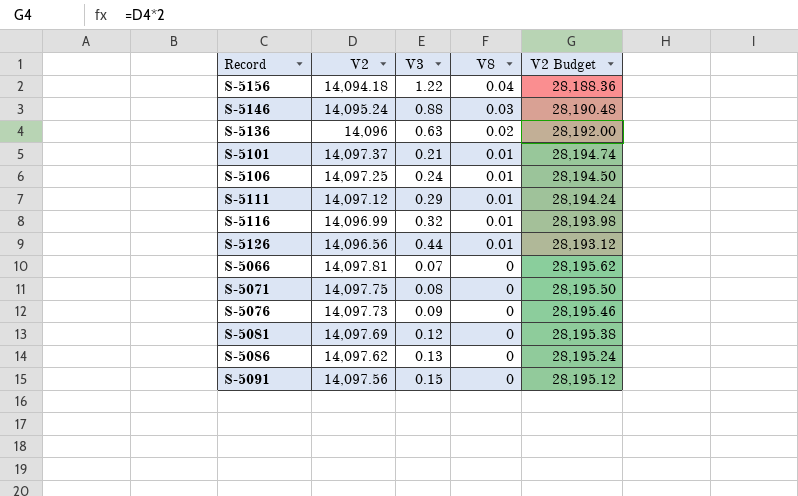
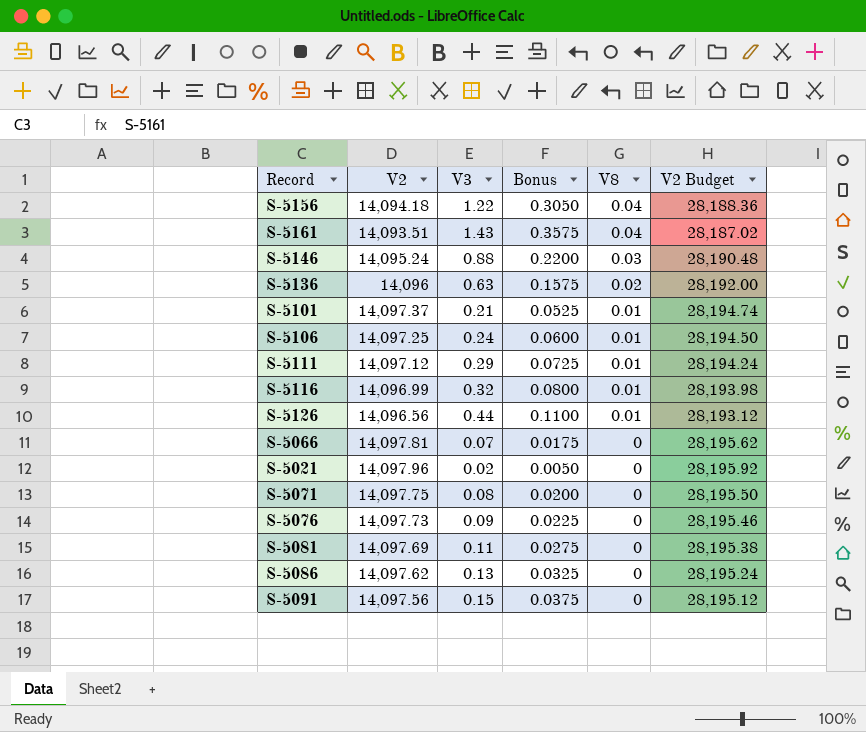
column Bonus | formula: none -> [V3] * 0.25
row S-5161: none -> 14,093.51 | 1.43 | 0.3575 | 0.04 | 28,187.02
row S-5021: none -> 14,097.96 | 0.02 | 0.0050 | 0 | 28,195.92
S-5081 | V3: 0.12 -> 0.11

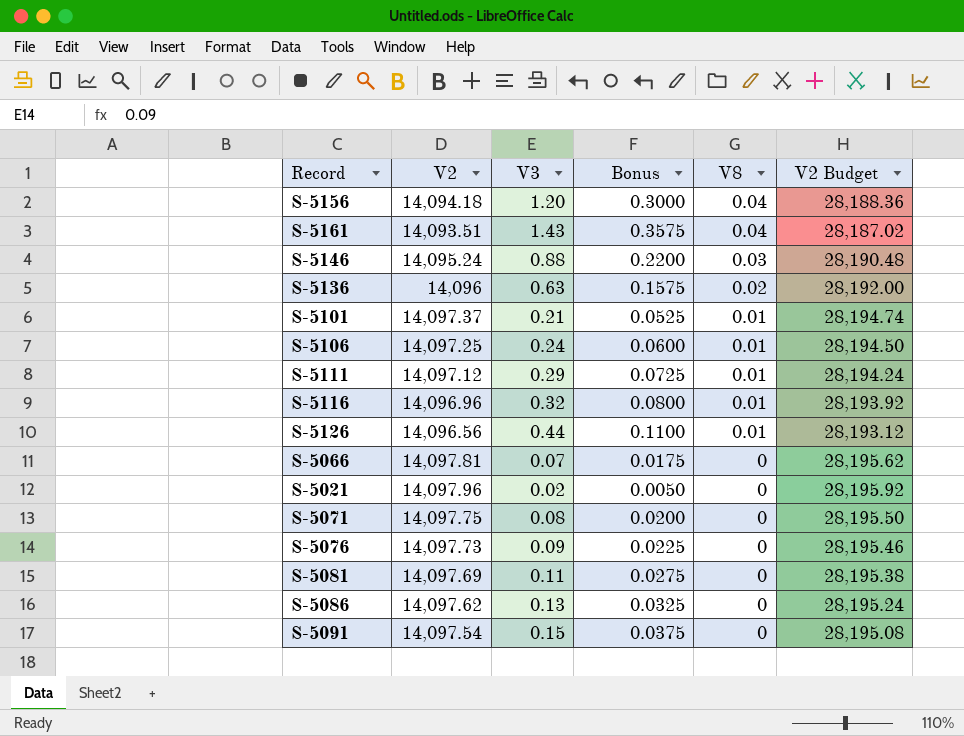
S-5156 | V3: 1.22 -> 1.20
S-5156 | Bonus: 0.3050 -> 0.3000
S-5116 | V2: 14,096.99 -> 14,096.96
S-5116 | V2 Budget: 28,193.98 -> 28,193.92
S-5091 | V2: 14,097.56 -> 14,097.54
S-5091 | V2 Budget: 28,195.12 -> 28,195.08

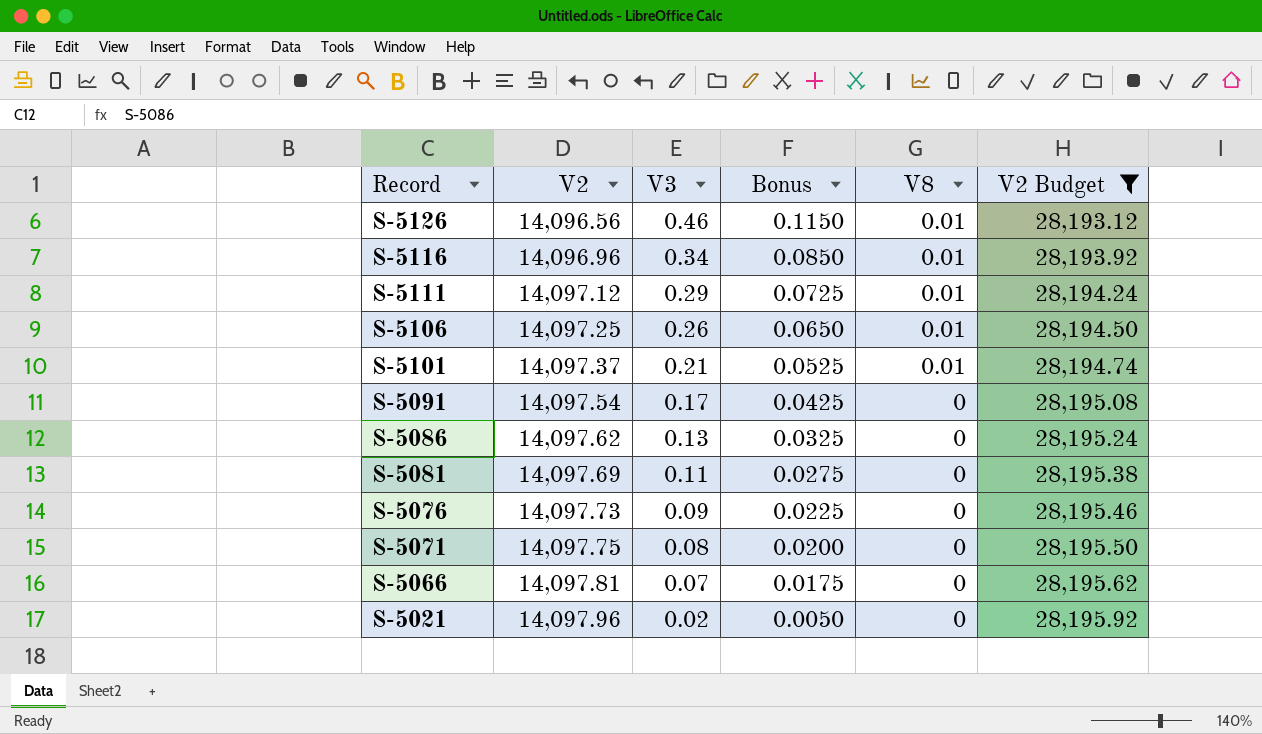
filter: none -> V2 Budget >= 28,193.12
row order: V8 descending -> Record descending
S-5126 | V3: 0.44 -> 0.46
S-5126 | Bonus: 0.1100 -> 0.1150
S-5116 | V3: 0.32 -> 0.34
S-5116 | Bonus: 0.0800 -> 0.0850
S-5106 | V3: 0.24 -> 0.26
S-5106 | Bonus: 0.0600 -> 0.0650
S-5091 | V3: 0.15 -> 0.17
S-5091 | Bonus: 0.0375 -> 0.0425

